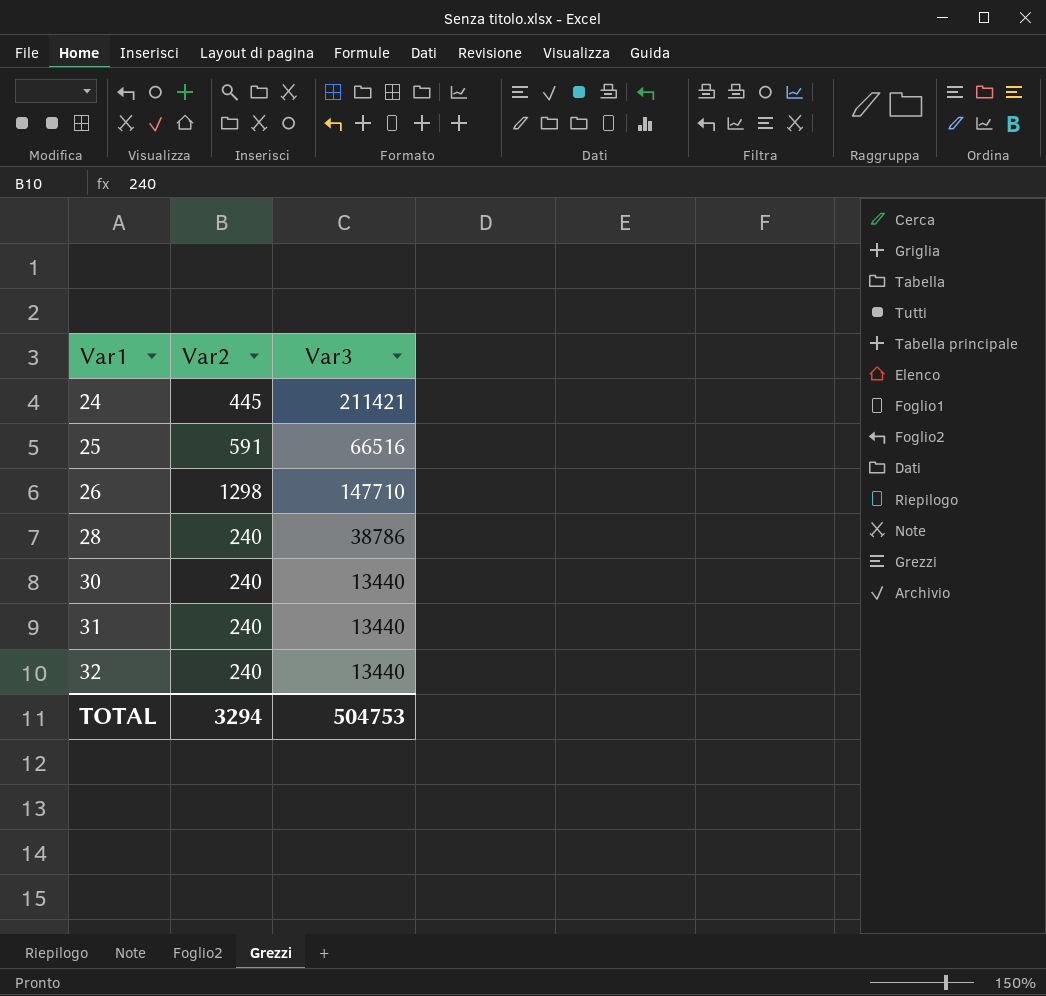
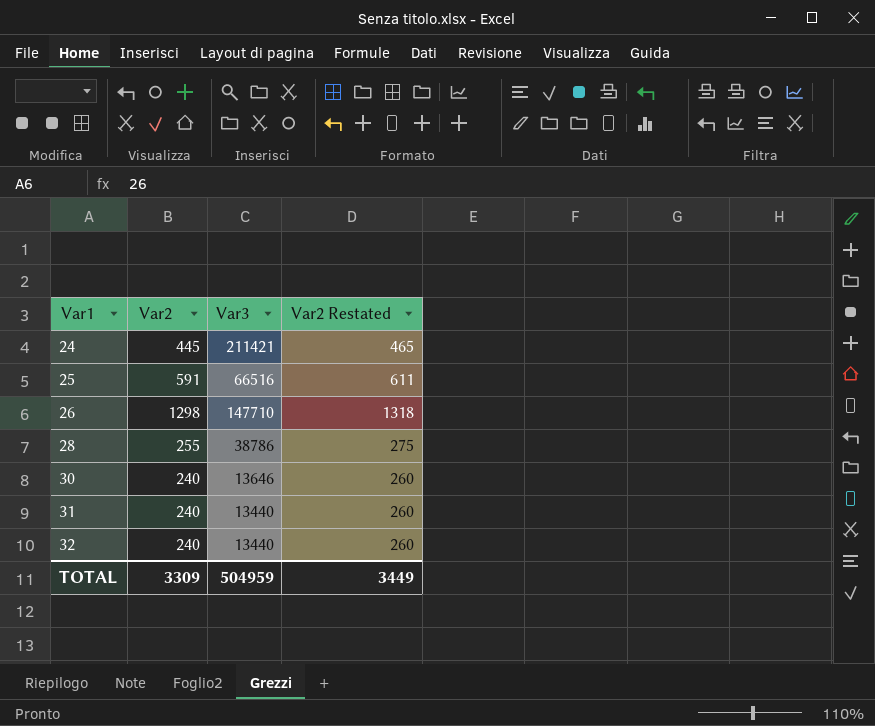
column Var2 Restated | formula: none -> [Var2] + 20
28 | Var2: 240 -> 255
30 | Var3: 13440 -> 13646
TOTAL | Var2: 3294 -> 3309
TOTAL | Var3: 504753 -> 504959

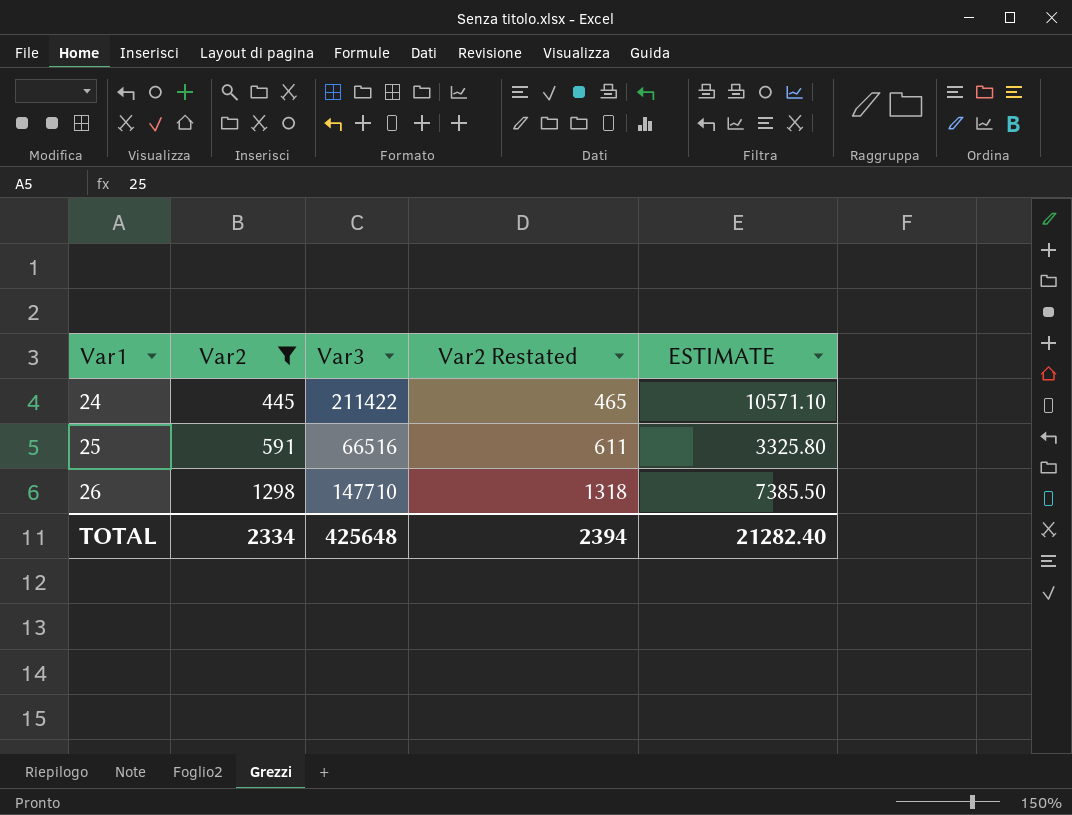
filter: none -> Var2 >= 445
column ESTIMATE | formula: none -> [Var3] * 0.05
24 | Var3: 211421 -> 211422
TOTAL | Var2: 3309 -> 2334
TOTAL | Var3: 504959 -> 425648
TOTAL | Var2 Restated: 3449 -> 2394

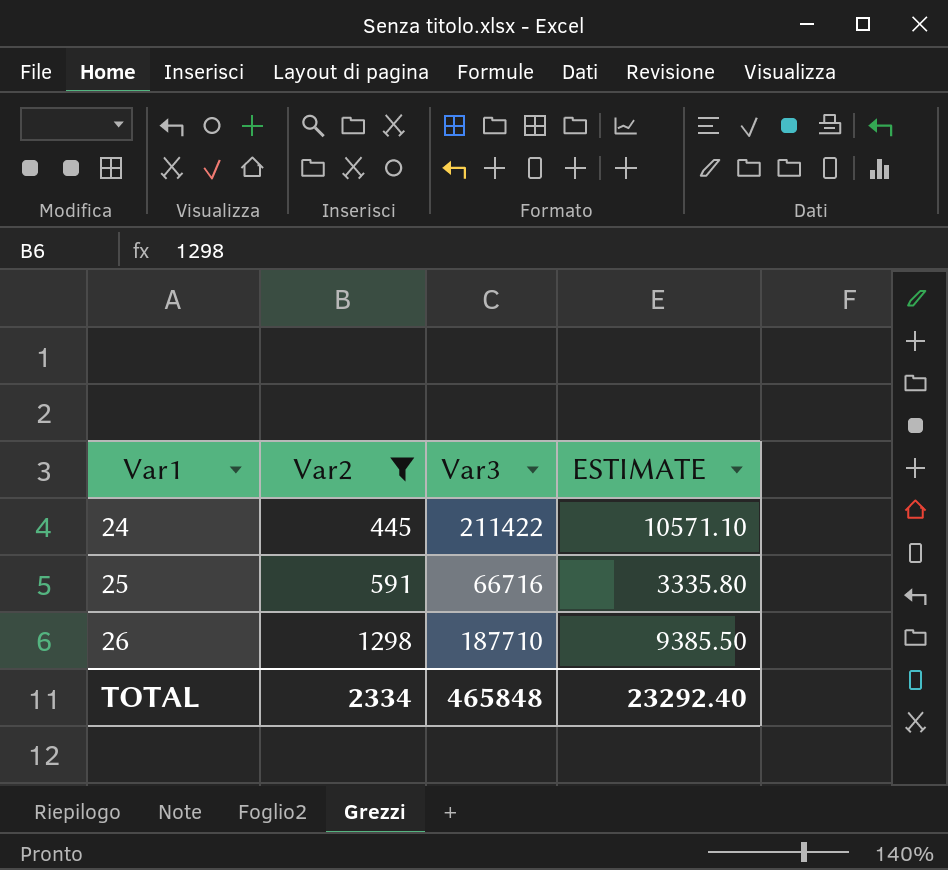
column Var2 Restated | formula: [Var2] + 20 -> none
25 | Var3: 66516 -> 66716
25 | ESTIMATE: 3325.80 -> 3335.80
26 | Var3: 147710 -> 187710
26 | ESTIMATE: 7385.50 -> 9385.50
TOTAL | Var3: 425648 -> 465848
TOTAL | ESTIMATE: 21282.40 -> 23292.40

